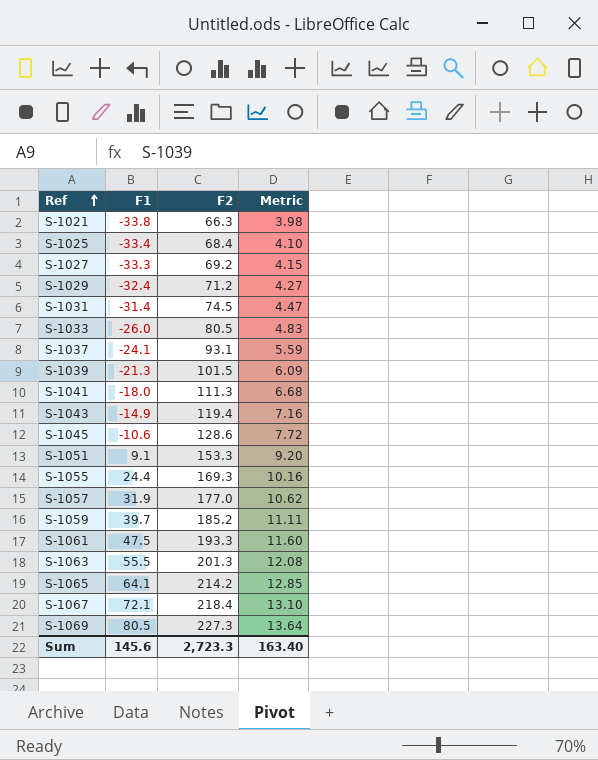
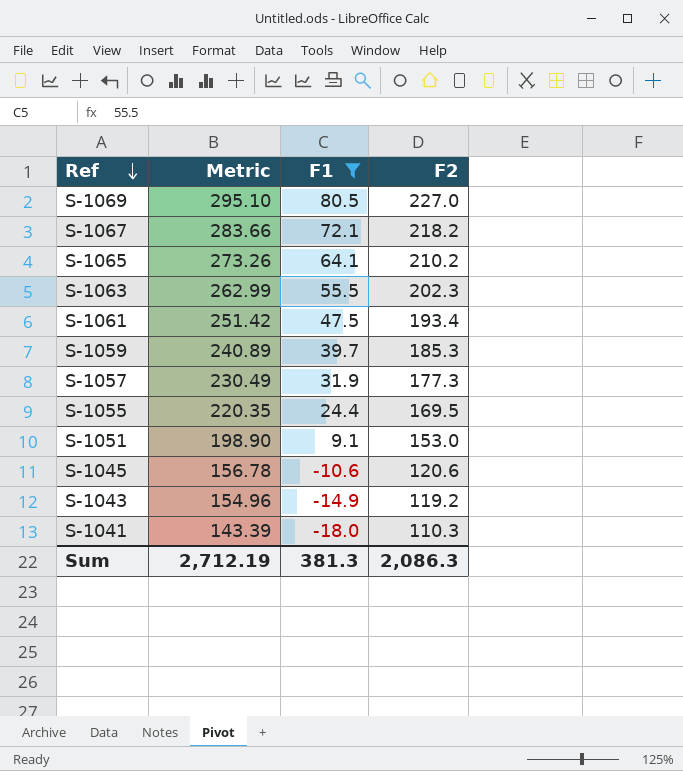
filter: none -> F1 >= -18.0
row order: Ref ascending -> Ref descending
column Metric | formula: [F2] * 0.06 -> [F2] * 1.3
column Metric | position: 4 -> 2
S-1069 | F2: 227.3 -> 227.0
S-1067 | F2: 218.4 -> 218.2
S-1065 | F2: 214.2 -> 210.2
S-1063 | F2: 201.3 -> 202.3
S-1061 | F2: 193.3 -> 193.4
S-1059 | F2: 185.2 -> 185.3
S-1057 | F2: 177.0 -> 177.3
S-1055 | F2: 169.3 -> 169.5
S-1051 | F2: 153.3 -> 153.0
S-1045 | F2: 128.6 -> 120.6
S-1043 | F2: 119.4 -> 119.2
S-1041 | F2: 111.3 -> 110.3
Sum | Metric: 163.40 -> 2,712.19
Sum | F1: 145.6 -> 381.3
Sum | F2: 2,723.3 -> 2,086.3

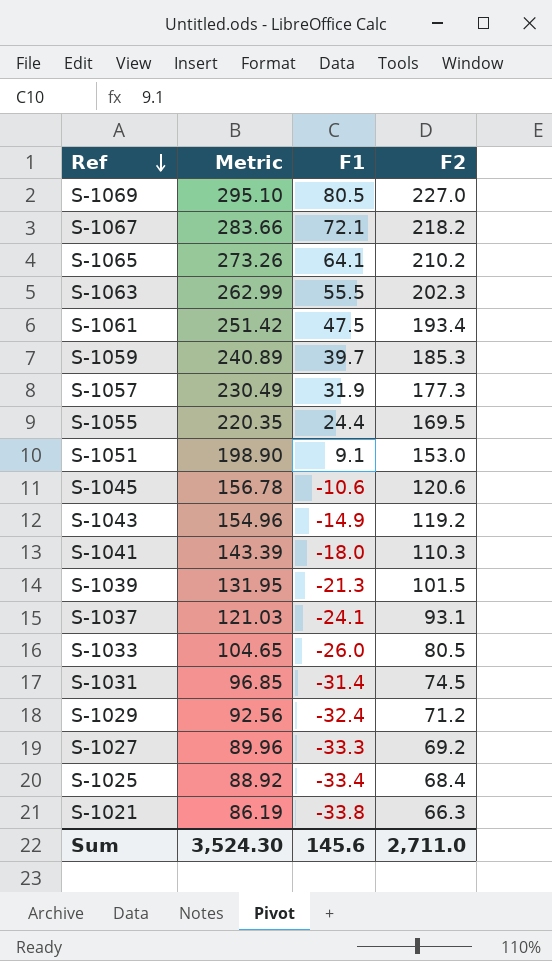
filter: F1 >= -18.0 -> none
Sum | Metric: 2,712.19 -> 3,524.30
Sum | F1: 381.3 -> 145.6
Sum | F2: 2,086.3 -> 2,711.0

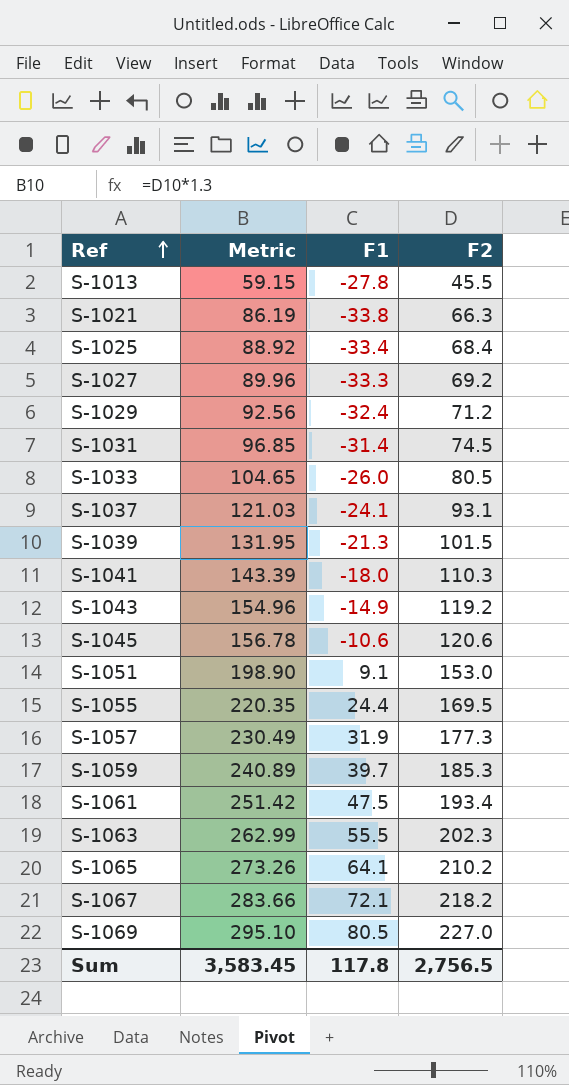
row order: Ref descending -> Ref ascending
row S-1013: none -> 59.15 | -27.8 | 45.5
Sum | Metric: 3,524.30 -> 3,583.45
Sum | F1: 145.6 -> 117.8
Sum | F2: 2,711.0 -> 2,756.5

